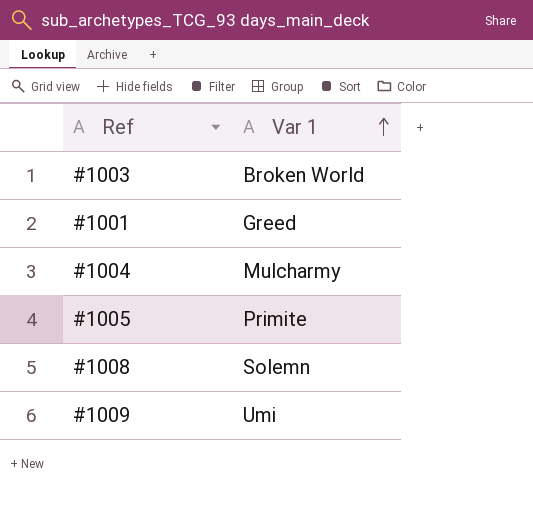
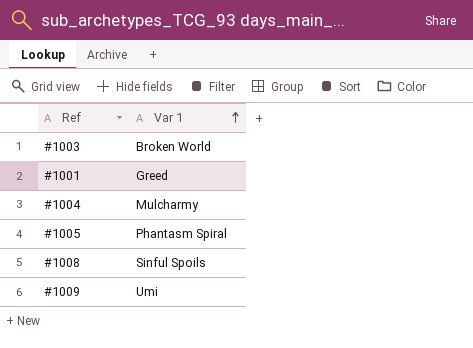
#1005 | Var 1: Primite -> Phantasm Spiral
#1008 | Var 1: Solemn -> Sinful Spoils

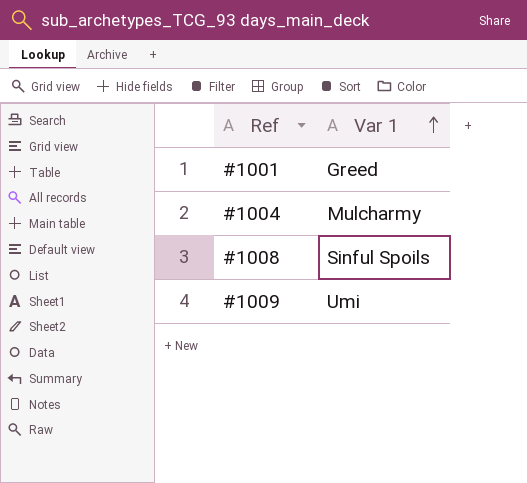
row #1003: Broken World -> none
row #1005: Phantasm Spiral -> none

